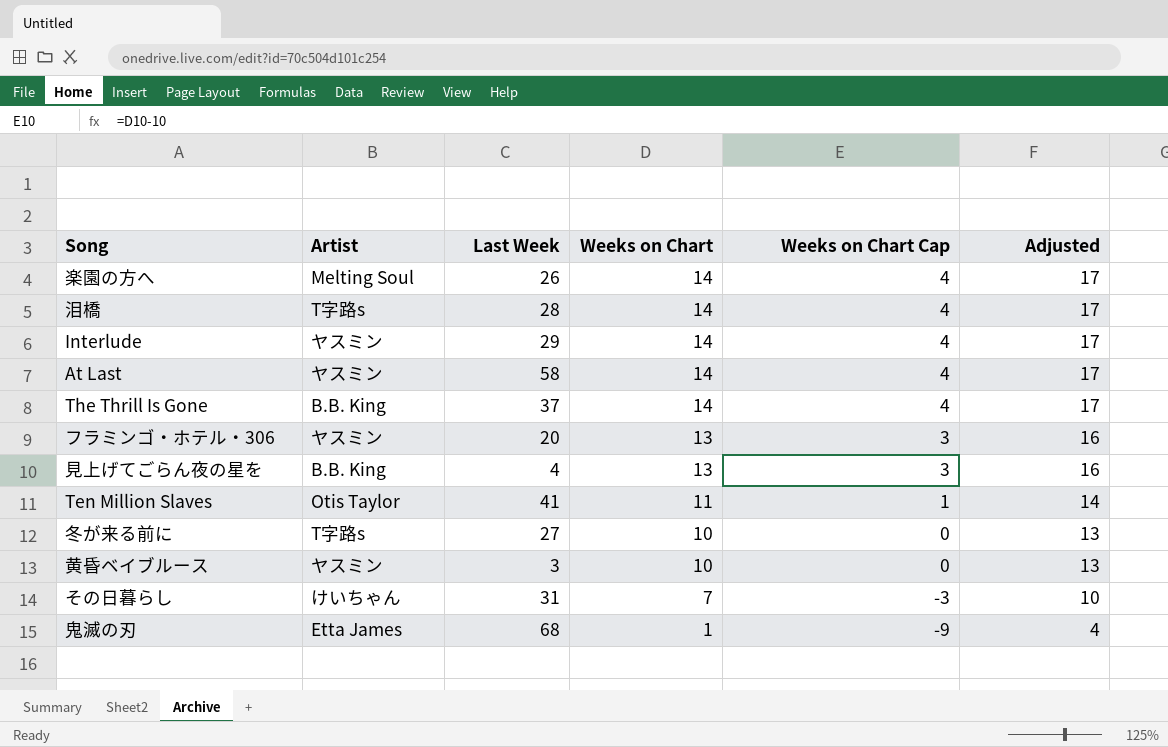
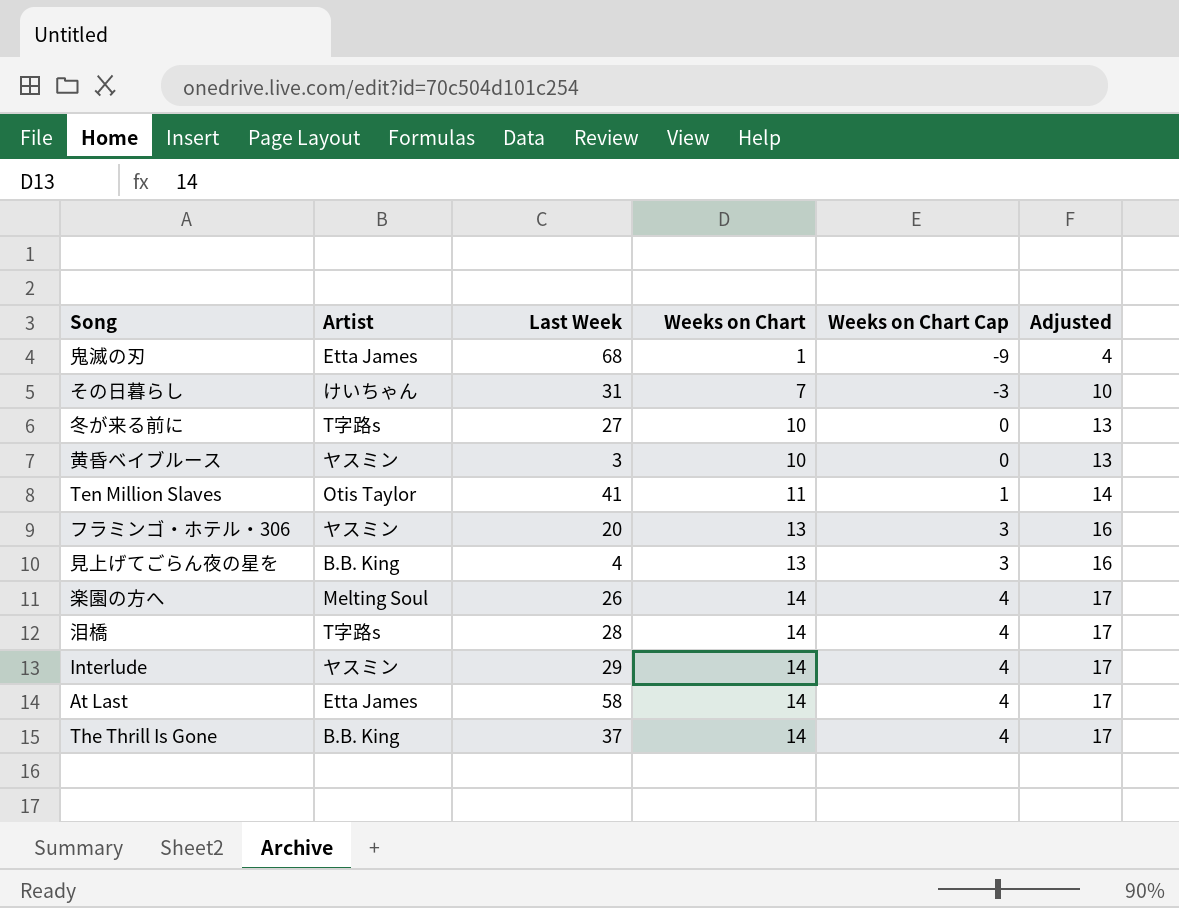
row order: Weeks on Chart descending -> Weeks on Chart ascending
At Last | Artist: ヤスミン -> Etta James

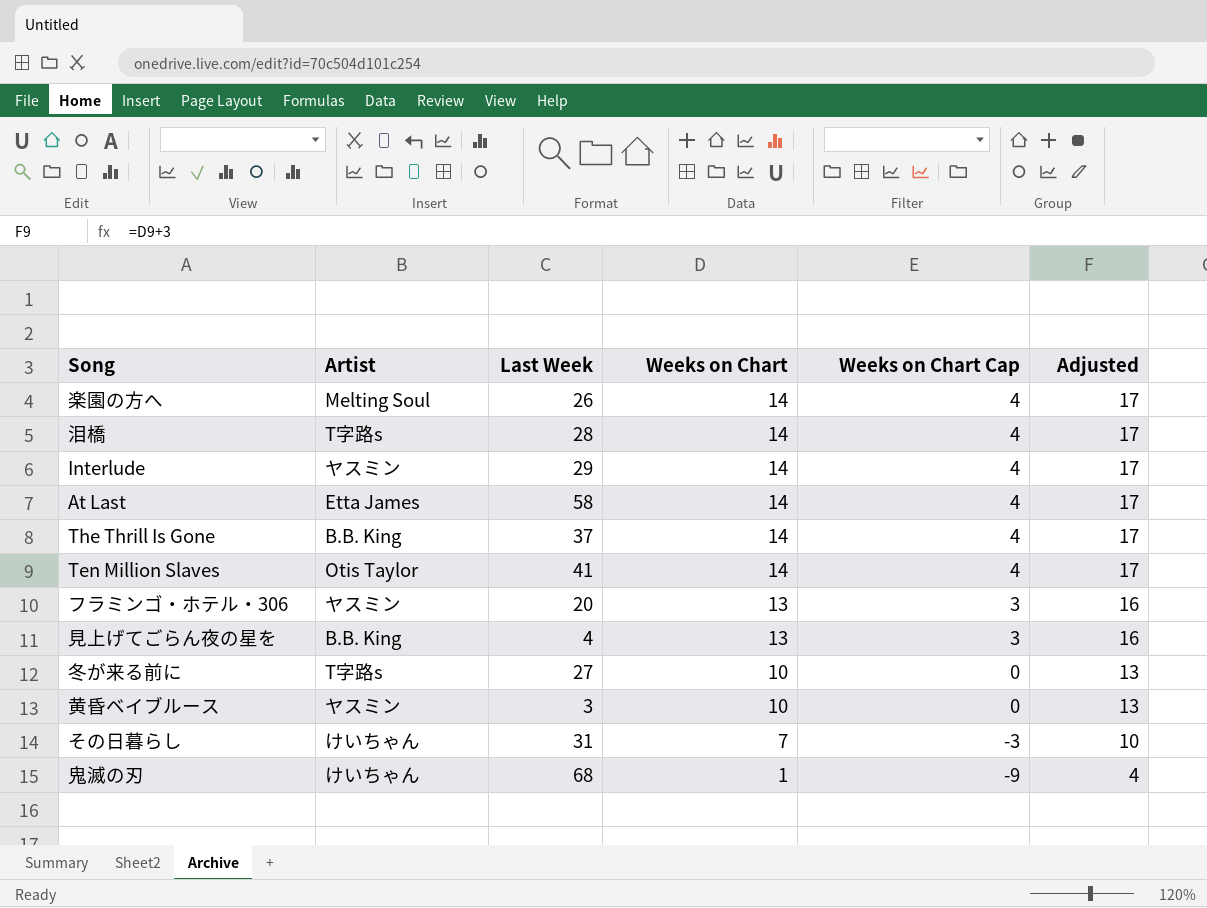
row order: Weeks on Chart ascending -> Weeks on Chart descending
Ten Million Slaves | Weeks on Chart: 11 -> 14
Ten Million Slaves | Weeks on Chart Cap: 1 -> 4
Ten Million Slaves | Adjusted: 14 -> 17
鬼滅の刃 | Artist: Etta James -> けいちゃん

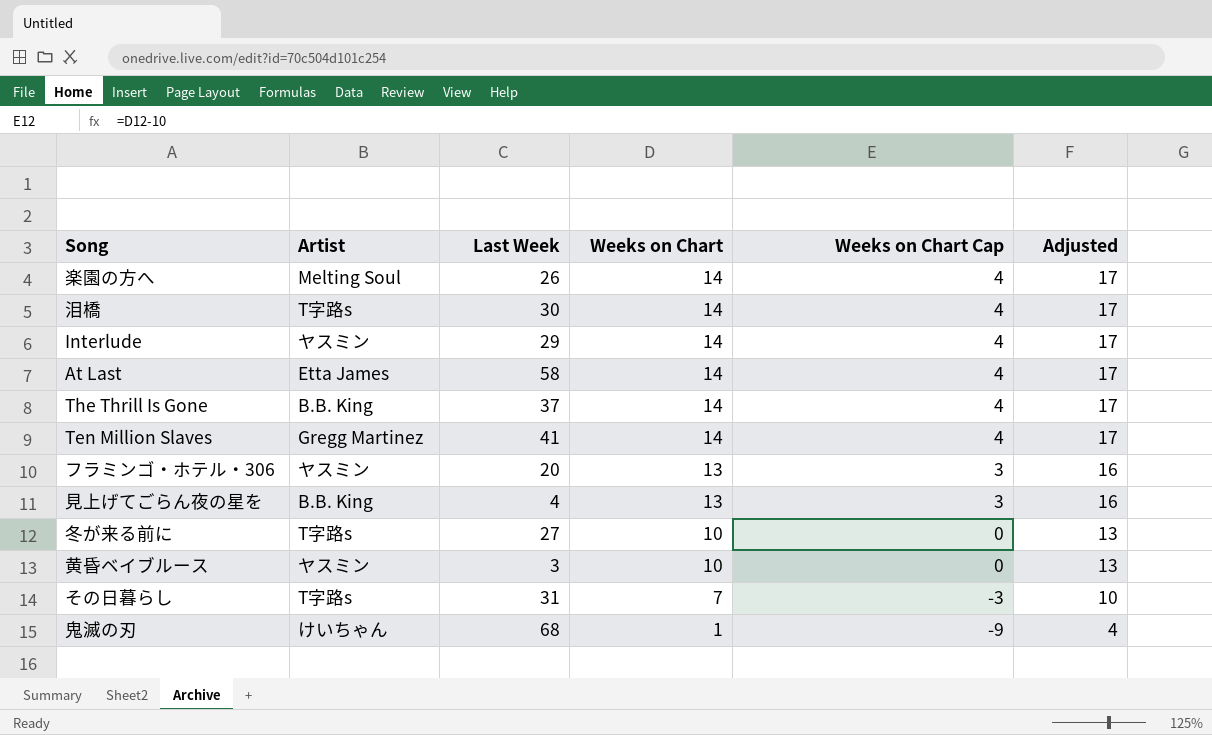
泪橋 | Last Week: 28 -> 30
Ten Million Slaves | Artist: Otis Taylor -> Gregg Martinez
その日暮らし | Artist: けいちゃん -> T字路s

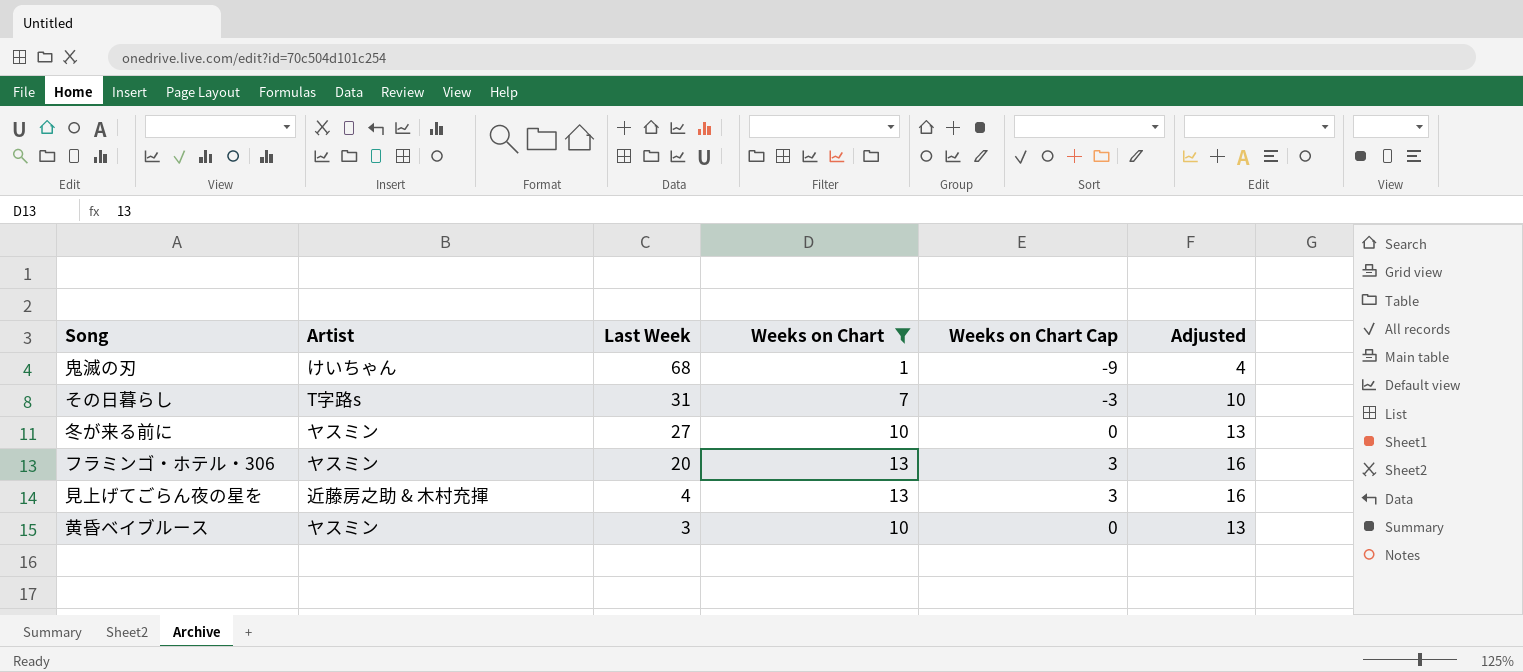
filter: none -> Weeks on Chart != 14
row order: Weeks on Chart descending -> Last Week descending
冬が来る前に | Artist: T字路s -> ヤスミン
見上げてごらん夜の星を | Artist: B.B. King -> 近藤房之助 & 木村充揮

